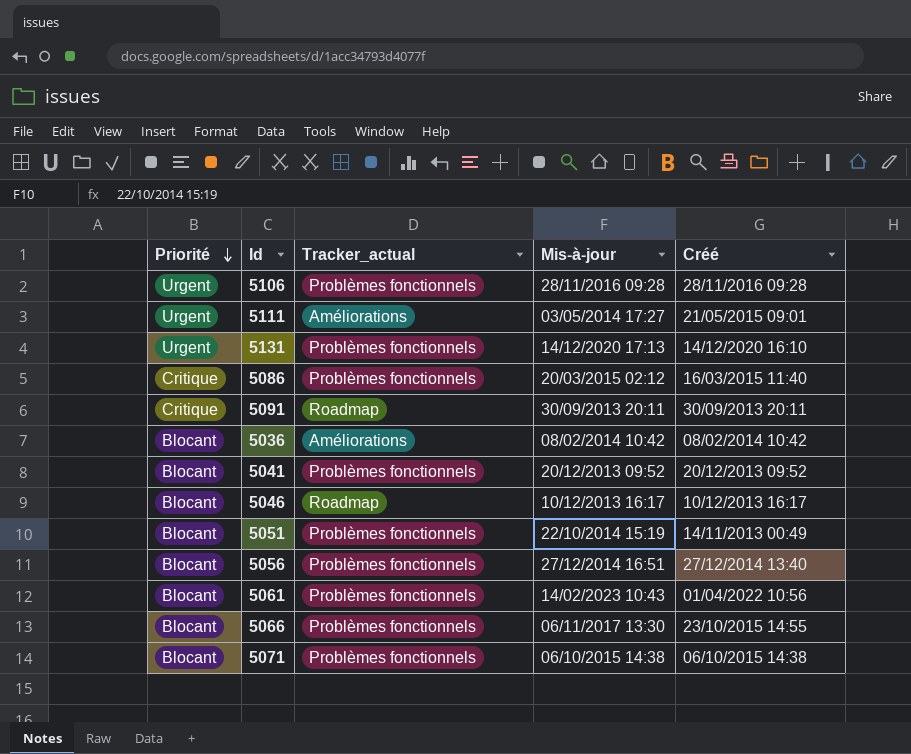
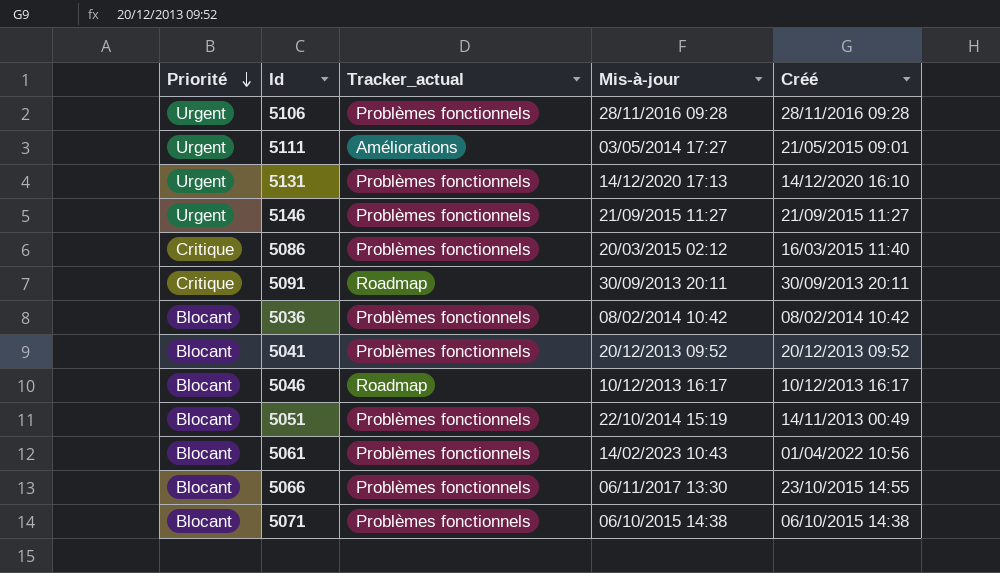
row 5056: Blocant | Problèmes fonctionnels | 27/12/2014 16:51 | 27/12/2014 13:40 -> none
row 5146: none -> Urgent | Problèmes fonctionnels | 21/09/2015 11:27 | 21/09/2015 11:27
5036 | Tracker_actual: Améliorations -> Problèmes fonctionnels

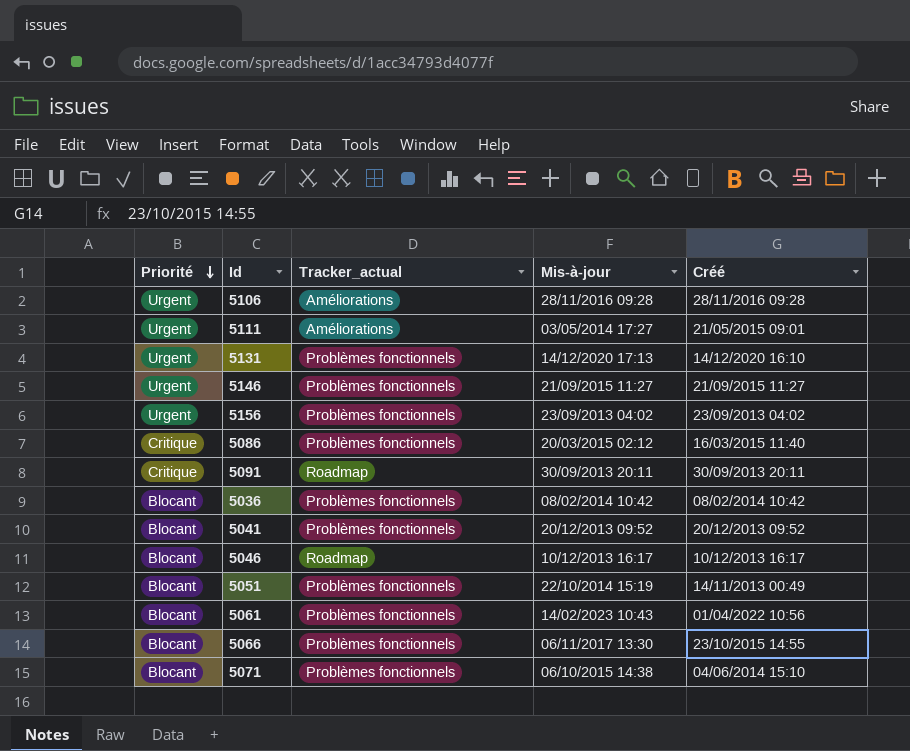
5106 | Tracker_actual: Problèmes fonctionnels -> Améliorations
row 5156: none -> Urgent | Problèmes fonctionnels | 23/09/2013 04:02 | 23/09/2013 04:02
5071 | Créé: 06/10/2015 14:38 -> 04/06/2014 15:10

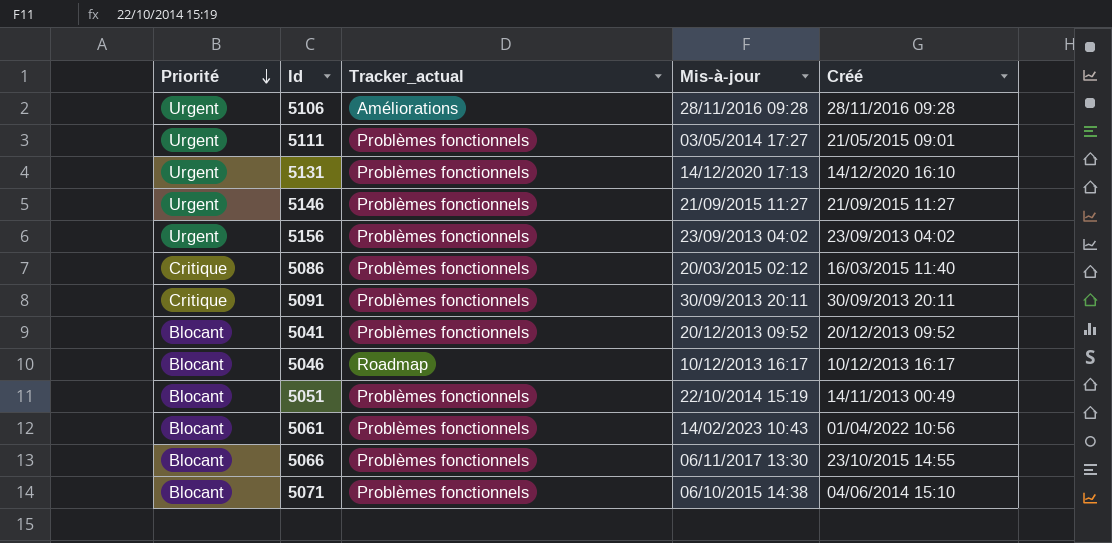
row 5036: Blocant | Problèmes fonctionnels | 08/02/2014 10:42 | 08/02/2014 10:42 -> none
5111 | Tracker_actual: Améliorations -> Problèmes fonctionnels
5091 | Tracker_actual: Roadmap -> Problèmes fonctionnels

